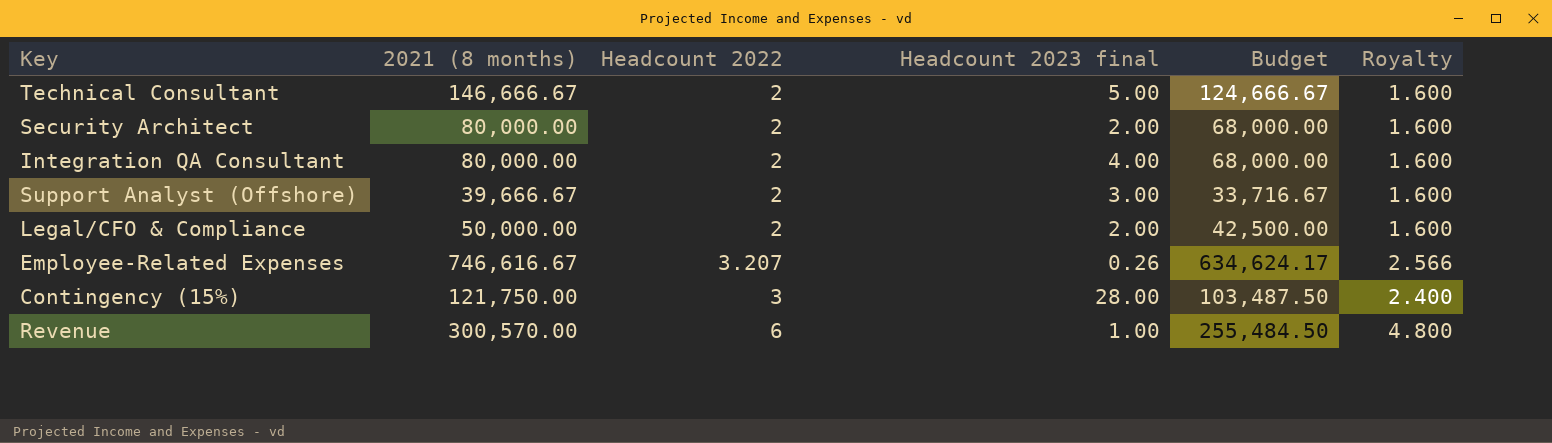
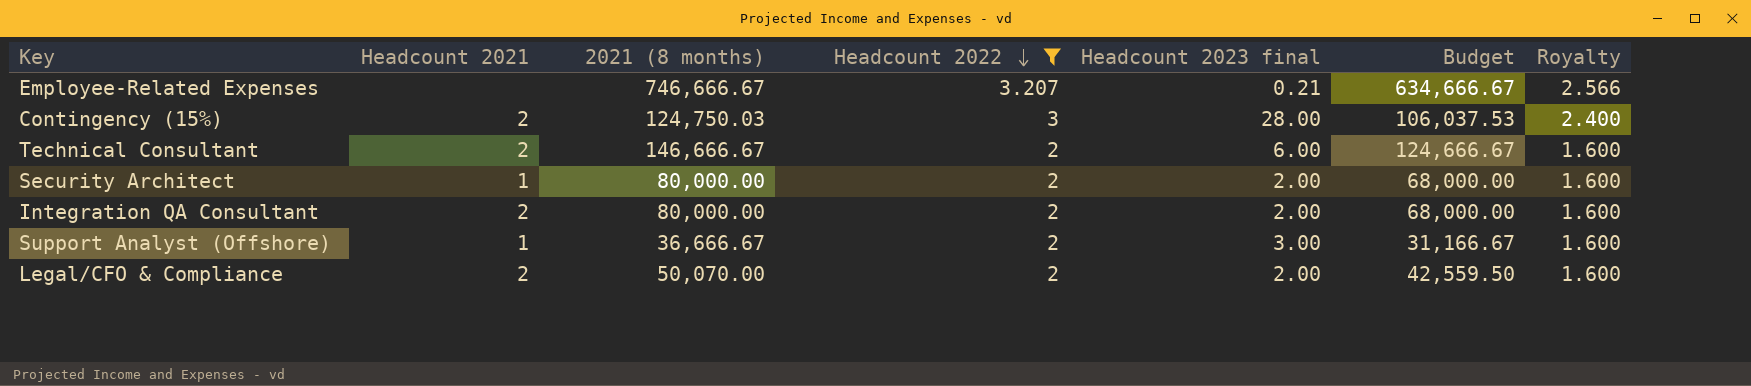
filter: none -> Headcount 2022 != 6
row order: none -> Headcount 2022 descending
column Headcount 2021 | position: none -> 2
Employee-Related Expenses | 2021 (8 months): 746,616.67 -> 746,666.67
Employee-Related Expenses | Headcount 2023 final: 0.26 -> 0.21
Employee-Related Expenses | Budget: 634,624.17 -> 634,666.67
Contingency (15%) | 2021 (8 months): 121,750.00 -> 124,750.03
Contingency (15%) | Budget: 103,487.50 -> 106,037.53
Technical Consultant | Headcount 2023 final: 5.00 -> 6.00
Integration QA Consultant | Headcount 2023 final: 4.00 -> 2.00
Support Analyst (Offshore) | 2021 (8 months): 39,666.67 -> 36,666.67
Support Analyst (Offshore) | Budget: 33,716.67 -> 31,166.67
Legal/CFO & Compliance | 2021 (8 months): 50,000.00 -> 50,070.00
Legal/CFO & Compliance | Budget: 42,500.00 -> 42,559.50

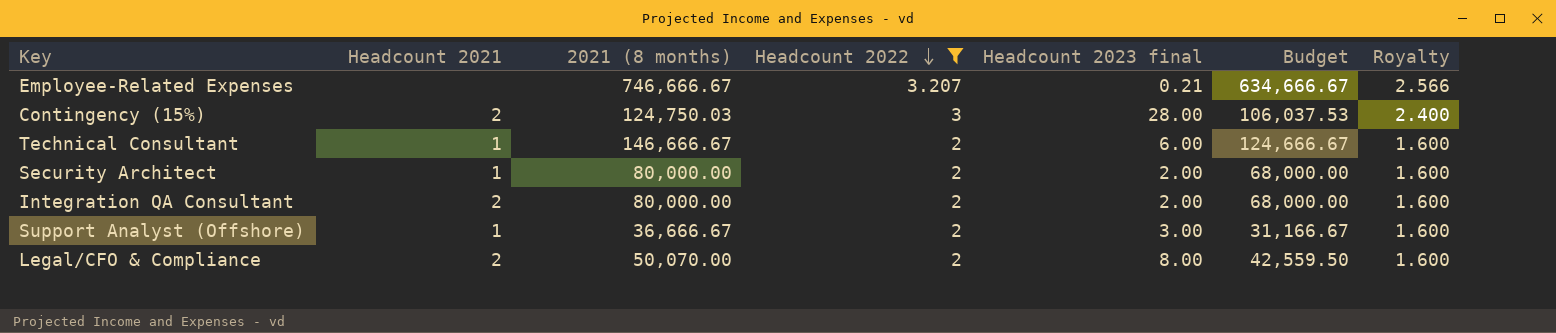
Technical Consultant | Headcount 2021: 2 -> 1
Legal/CFO & Compliance | Headcount 2023 final: 2.00 -> 8.00

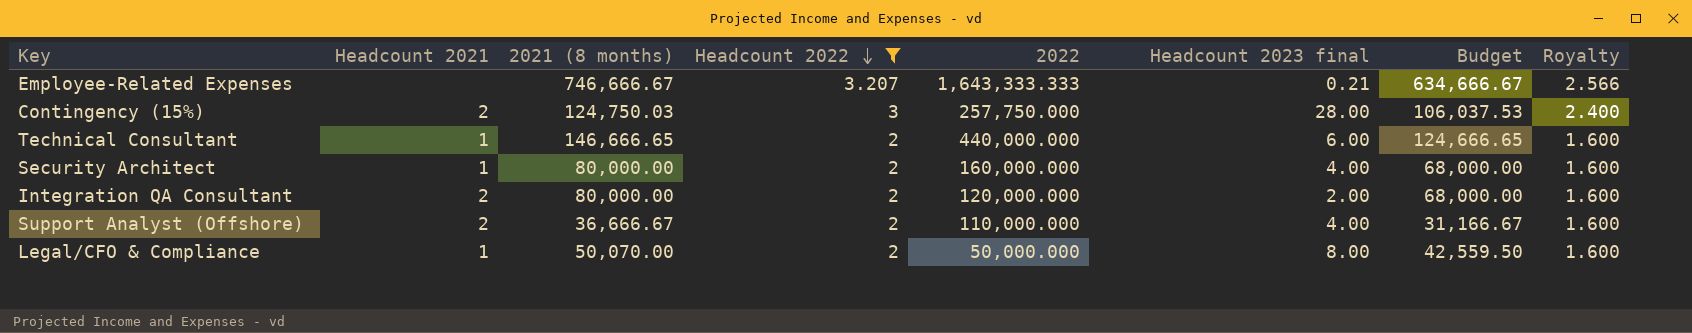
column 2022 | position: none -> 5
Technical Consultant | 2021 (8 months): 146,666.67 -> 146,666.65
Technical Consultant | Budget: 124,666.67 -> 124,666.65
Security Architect | Headcount 2023 final: 2.00 -> 4.00
Support Analyst (Offshore) | Headcount 2021: 1 -> 2
Support Analyst (Offshore) | Headcount 2023 final: 3.00 -> 4.00
Legal/CFO & Compliance | Headcount 2021: 2 -> 1

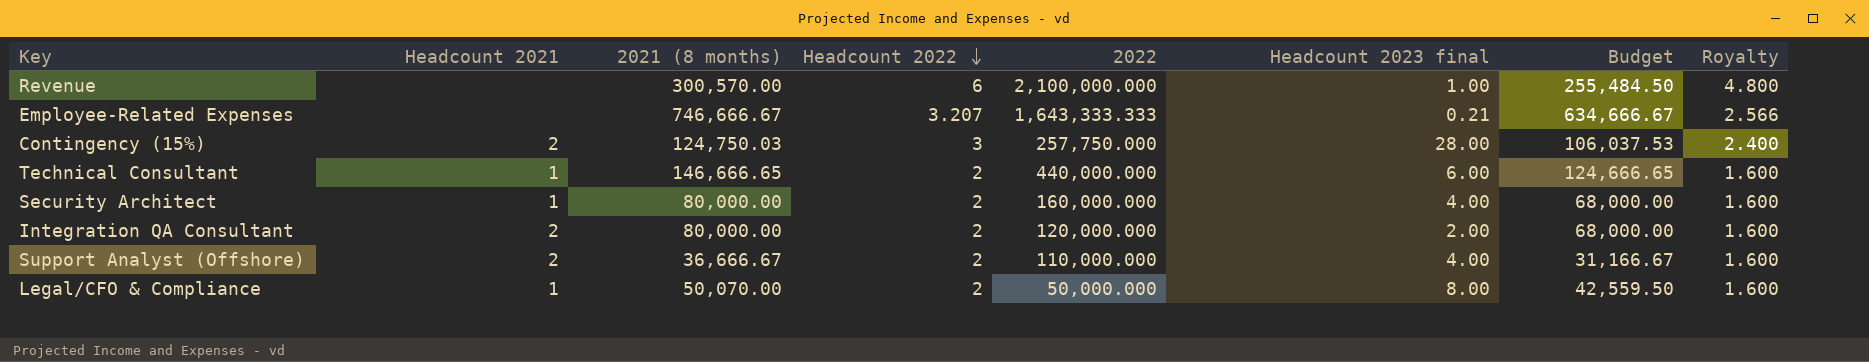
filter: Headcount 2022 != 6 -> none

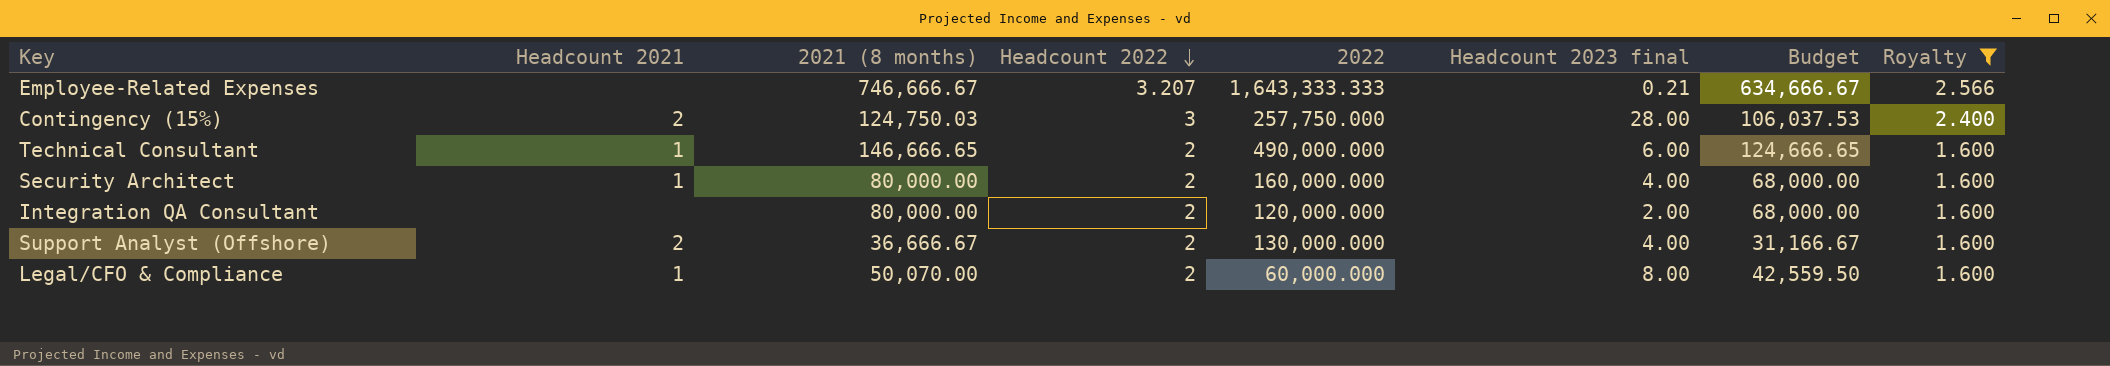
filter: none -> Royalty != 4.800
Technical Consultant | 2022: 440,000.000 -> 490,000.000
Integration QA Consultant | Headcount 2021: 2 -> none
Support Analyst (Offshore) | 2022: 110,000.000 -> 130,000.000
Legal/CFO & Compliance | 2022: 50,000.000 -> 60,000.000

